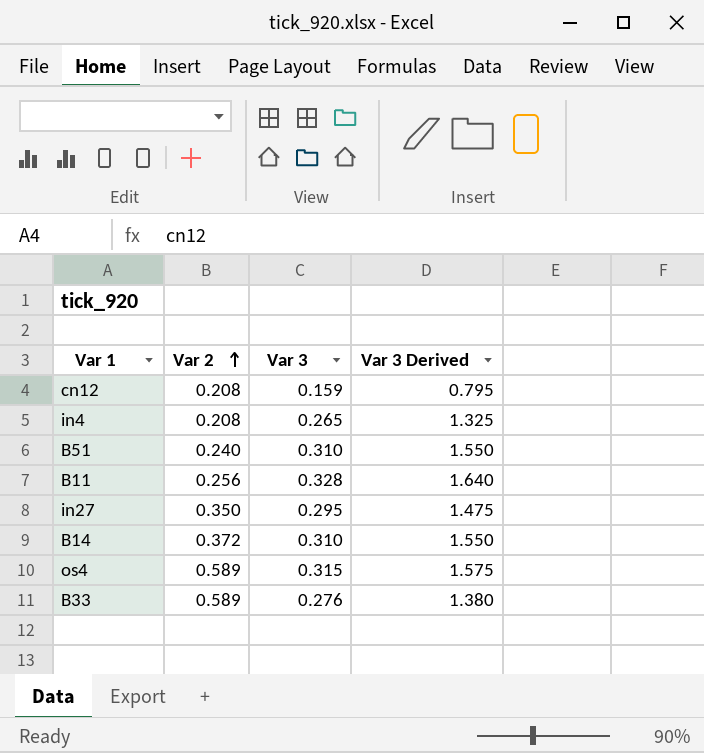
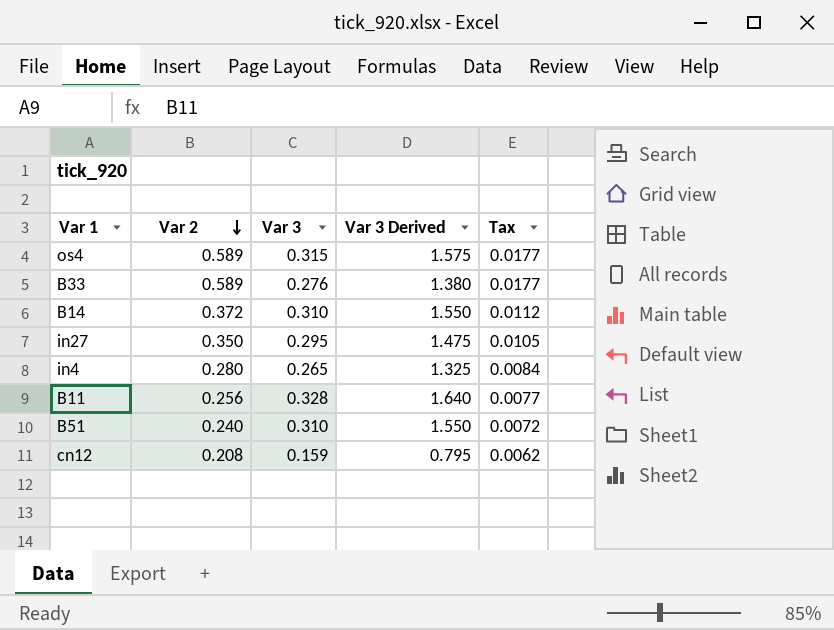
row order: Var 2 ascending -> Var 2 descending
column Tax | formula: none -> [Var 2] * 0.03
in4 | Var 2: 0.208 -> 0.280

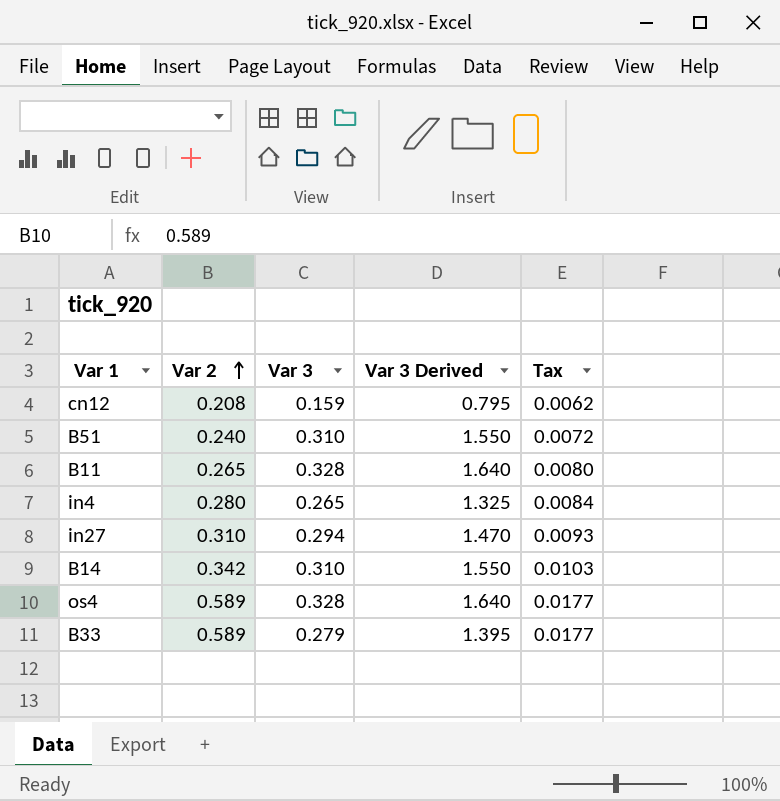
row order: Var 2 descending -> Var 2 ascending
B11 | Var 2: 0.256 -> 0.265
B11 | Tax: 0.0077 -> 0.0080
in27 | Var 2: 0.350 -> 0.310
in27 | Var 3: 0.295 -> 0.294
in27 | Var 3 Derived: 1.475 -> 1.470
in27 | Tax: 0.0105 -> 0.0093
B14 | Var 2: 0.372 -> 0.342
B14 | Tax: 0.0112 -> 0.0103
os4 | Var 3: 0.315 -> 0.328
os4 | Var 3 Derived: 1.575 -> 1.640
B33 | Var 3: 0.276 -> 0.279
B33 | Var 3 Derived: 1.380 -> 1.395

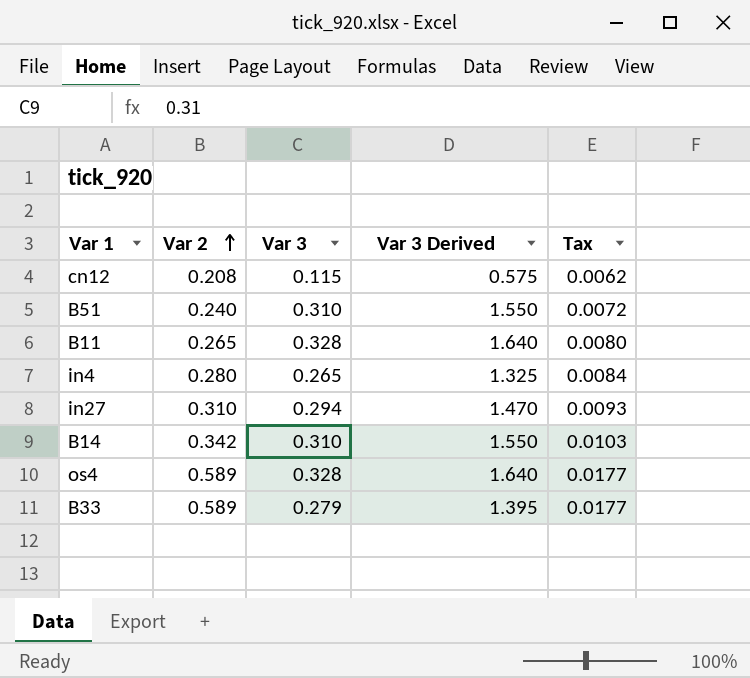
cn12 | Var 3: 0.159 -> 0.115
cn12 | Var 3 Derived: 0.795 -> 0.575

